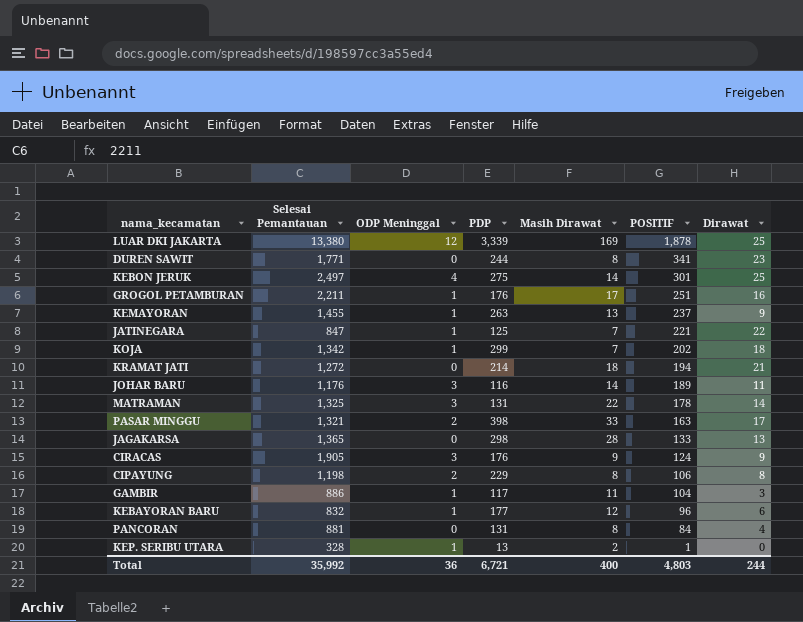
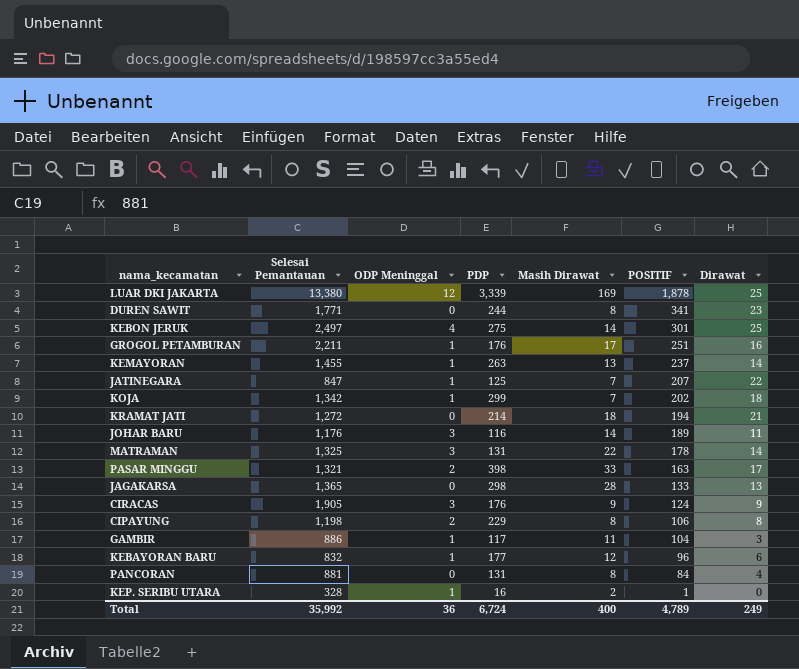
KEMAYORAN | Dirawat: 9 -> 14
JATINEGARA | POSITIF: 221 -> 207
KEP. SERIBU UTARA | PDP: 13 -> 16
Total | PDP: 6,721 -> 6,724
Total | POSITIF: 4,803 -> 4,789
Total | Dirawat: 244 -> 249

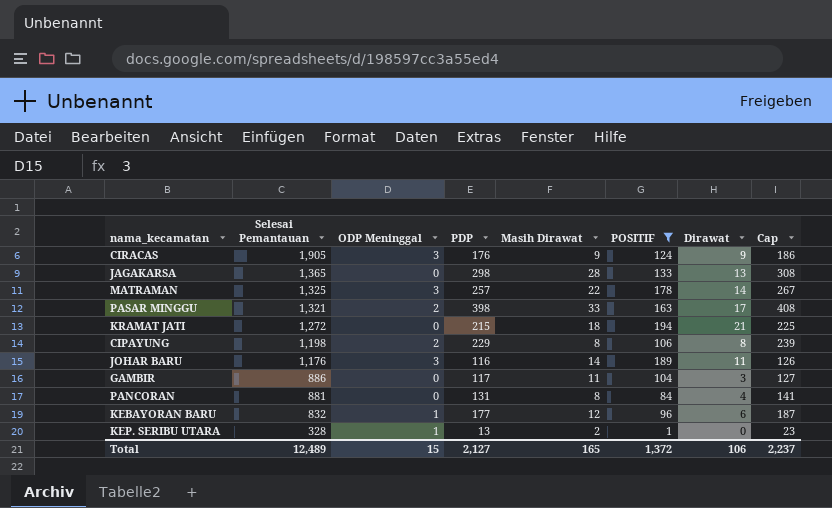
filter: none -> POSITIF <= 194
row order: POSITIF descending -> Selesai Pemantauan descending
column Cap | formula: none -> [PDP] + 10
MATRAMAN | PDP: 131 -> 257
KRAMAT JATI | PDP: 214 -> 215
GAMBIR | ODP Meninggal: 1 -> 0
KEP. SERIBU UTARA | PDP: 16 -> 13
Total | Selesai Pemantauan: 35,992 -> 12,489
Total | ODP Meninggal: 36 -> 15
Total | PDP: 6,724 -> 2,127
Total | Masih Dirawat: 400 -> 165
Total | POSITIF: 4,789 -> 1,372
Total | Dirawat: 249 -> 106

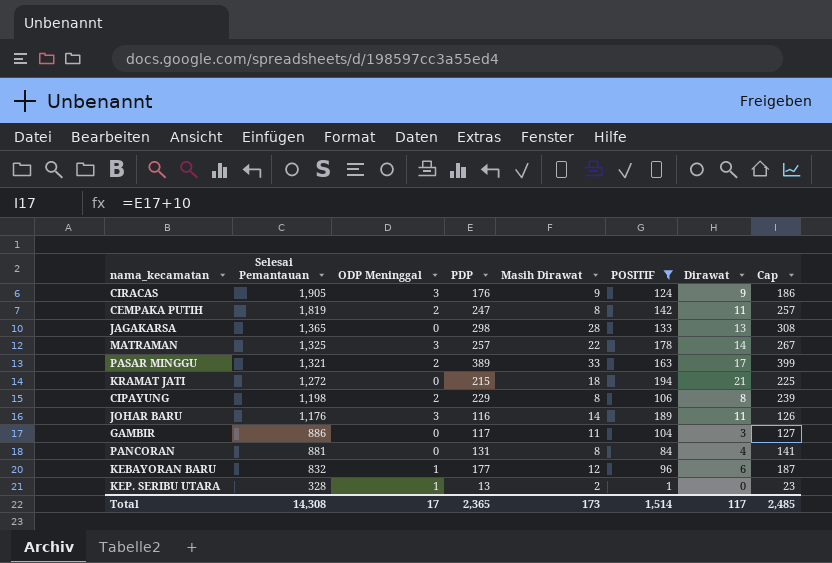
row CEMPAKA PUTIH: none -> 1,819 | 2 | 247 | 8 | 142 | 11 | 257
PASAR MINGGU | PDP: 398 -> 389
PASAR MINGGU | Cap: 408 -> 399
Total | Selesai Pemantauan: 12,489 -> 14,308
Total | ODP Meninggal: 15 -> 17
Total | PDP: 2,127 -> 2,365
Total | Masih Dirawat: 165 -> 173
Total | POSITIF: 1,372 -> 1,514
Total | Dirawat: 106 -> 117
Total | Cap: 2,237 -> 2,485

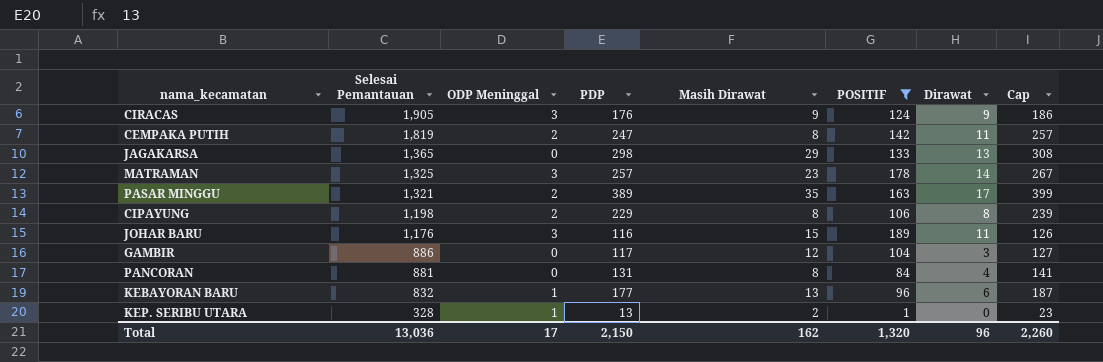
row KRAMAT JATI: 1,272 | 0 | 215 | 18 | 194 | 21 | 225 -> none
JAGAKARSA | Masih Dirawat: 28 -> 29
MATRAMAN | Masih Dirawat: 22 -> 23
PASAR MINGGU | Masih Dirawat: 33 -> 35
JOHAR BARU | Masih Dirawat: 14 -> 15
GAMBIR | Masih Dirawat: 11 -> 12
KEBAYORAN BARU | Masih Dirawat: 12 -> 13
Total | Selesai Pemantauan: 14,308 -> 13,036
Total | PDP: 2,365 -> 2,150
Total | Masih Dirawat: 173 -> 162
Total | POSITIF: 1,514 -> 1,320
Total | Dirawat: 117 -> 96
Total | Cap: 2,485 -> 2,260

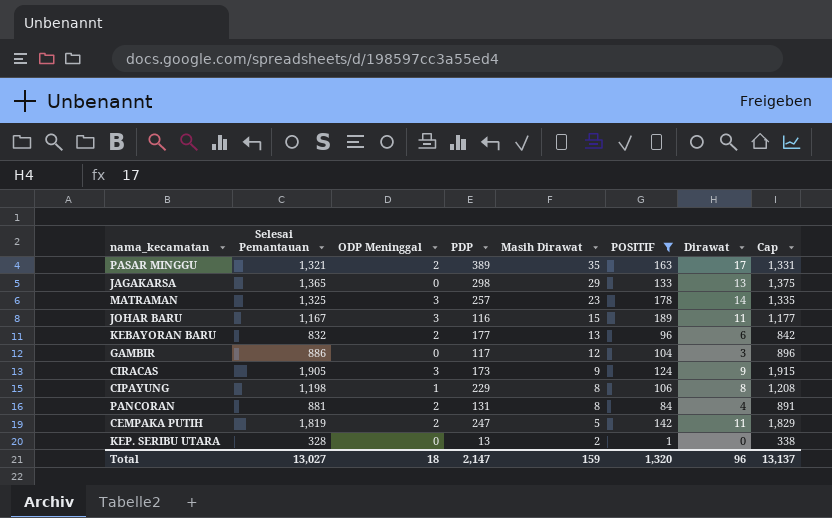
row order: Selesai Pemantauan descending -> Masih Dirawat descending
column Cap | formula: [PDP] + 10 -> [Selesai Pemantauan] + 10
JOHAR BARU | Selesai Pemantauan: 1,176 -> 1,167
KEBAYORAN BARU | ODP Meninggal: 1 -> 2
CIRACAS | PDP: 176 -> 173
CIPAYUNG | ODP Meninggal: 2 -> 1
PANCORAN | ODP Meninggal: 0 -> 2
CEMPAKA PUTIH | Masih Dirawat: 8 -> 5
KEP. SERIBU UTARA | ODP Meninggal: 1 -> 0
Total | Selesai Pemantauan: 13,036 -> 13,027
Total | ODP Meninggal: 17 -> 18
Total | PDP: 2,150 -> 2,147
Total | Masih Dirawat: 162 -> 159
Total | Cap: 2,260 -> 13,137

